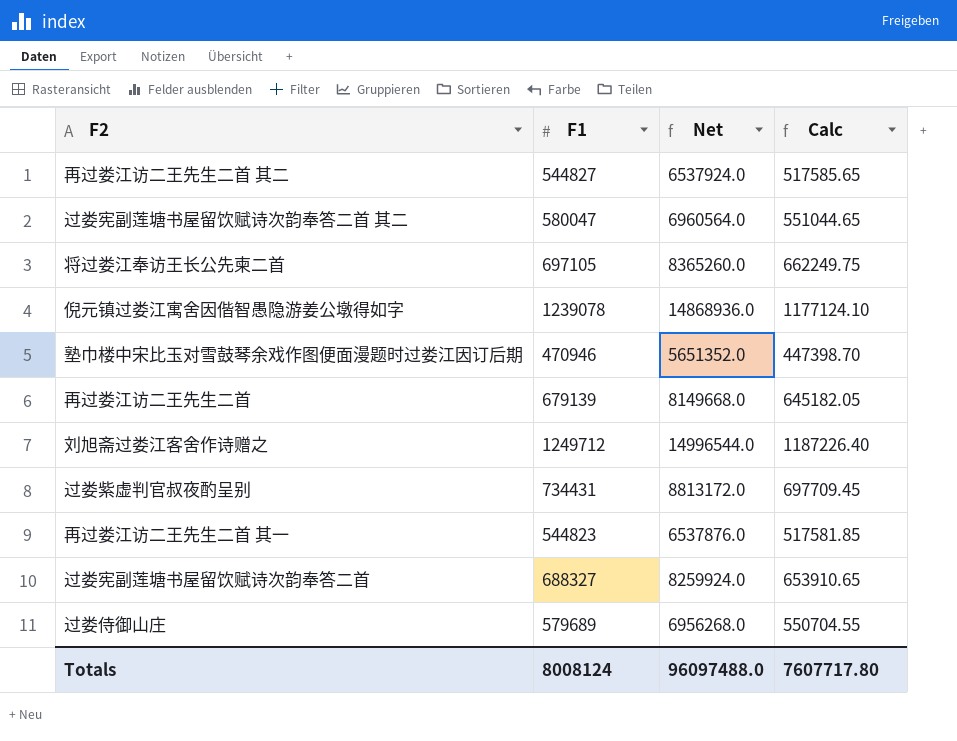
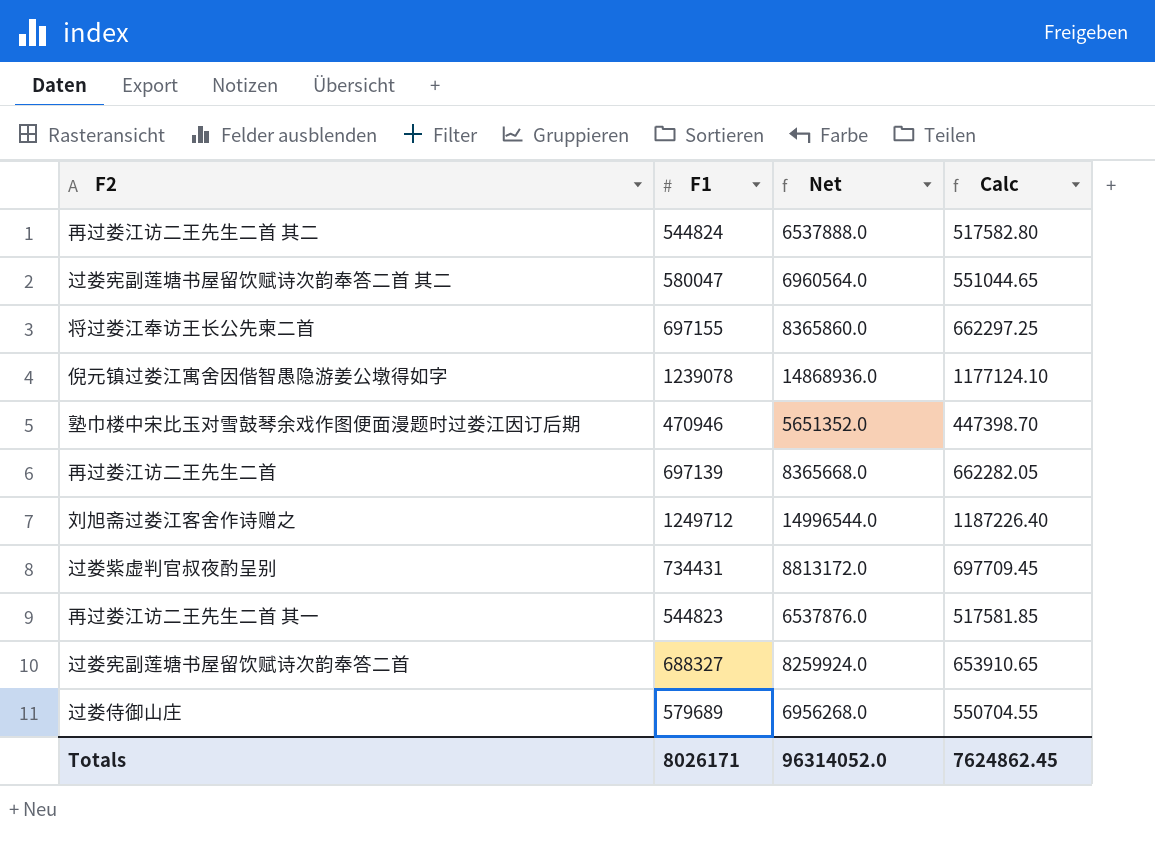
再过娄江访二王先生二首 其二 | F1: 544827 -> 544824
再过娄江访二王先生二首 其二 | Net: 6537924.0 -> 6537888.0
再过娄江访二王先生二首 其二 | Calc: 517585.65 -> 517582.80
将过娄江奉访王长公先柬二首 | F1: 697105 -> 697155
将过娄江奉访王长公先柬二首 | Net: 8365260.0 -> 8365860.0
将过娄江奉访王长公先柬二首 | Calc: 662249.75 -> 662297.25
再过娄江访二王先生二首 | F1: 679139 -> 697139
再过娄江访二王先生二首 | Net: 8149668.0 -> 8365668.0
再过娄江访二王先生二首 | Calc: 645182.05 -> 662282.05
Totals | F1: 8008124 -> 8026171
Totals | Net: 96097488.0 -> 96314052.0
Totals | Calc: 7607717.80 -> 7624862.45

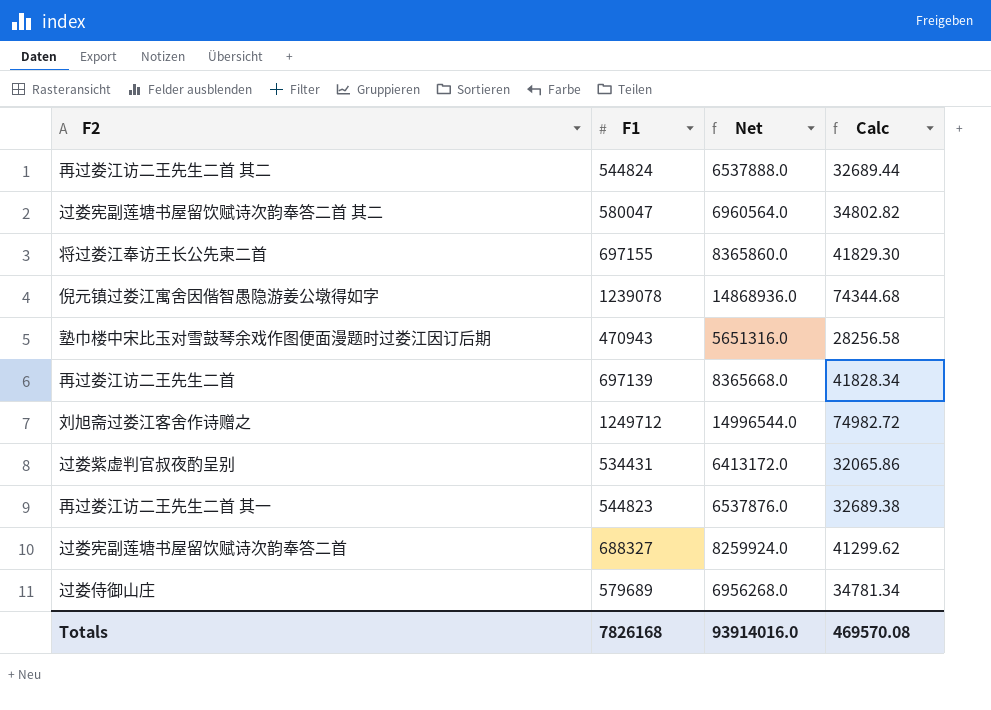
column Calc | formula: [F1] * 0.95 -> [F1] * 0.06
塾巾楼中宋比玉对雪鼓琴余戏作图便面漫题时过娄江因订后期 | F1: 470946 -> 470943
塾巾楼中宋比玉对雪鼓琴余戏作图便面漫题时过娄江因订后期 | Net: 5651352.0 -> 5651316.0
过娄紫虚判官叔夜酌呈别 | F1: 734431 -> 534431
过娄紫虚判官叔夜酌呈别 | Net: 8813172.0 -> 6413172.0
Totals | F1: 8026171 -> 7826168
Totals | Net: 96314052.0 -> 93914016.0
Totals | Calc: 7624862.45 -> 469570.08

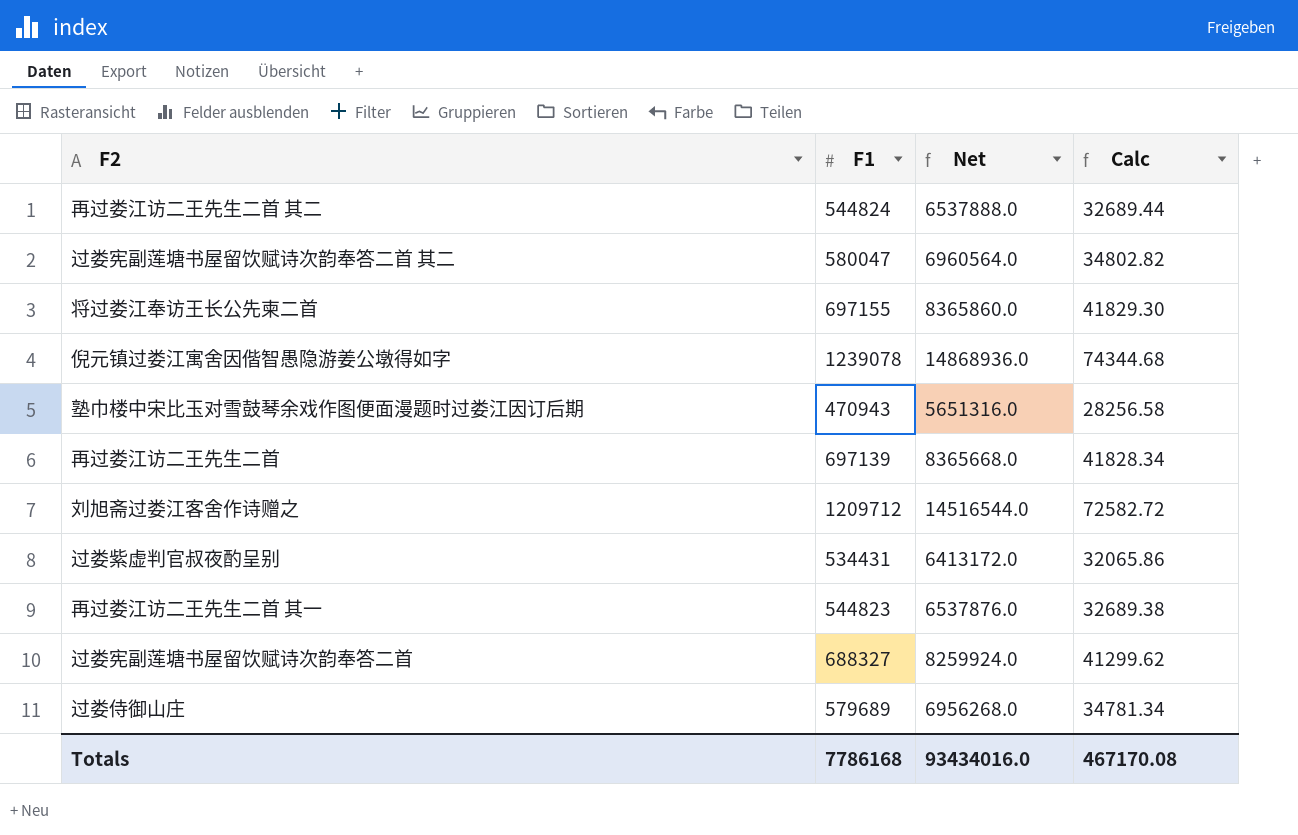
刘旭斋过娄江客舍作诗赠之 | F1: 1249712 -> 1209712
刘旭斋过娄江客舍作诗赠之 | Net: 14996544.0 -> 14516544.0
刘旭斋过娄江客舍作诗赠之 | Calc: 74982.72 -> 72582.72
Totals | F1: 7826168 -> 7786168
Totals | Net: 93914016.0 -> 93434016.0
Totals | Calc: 469570.08 -> 467170.08

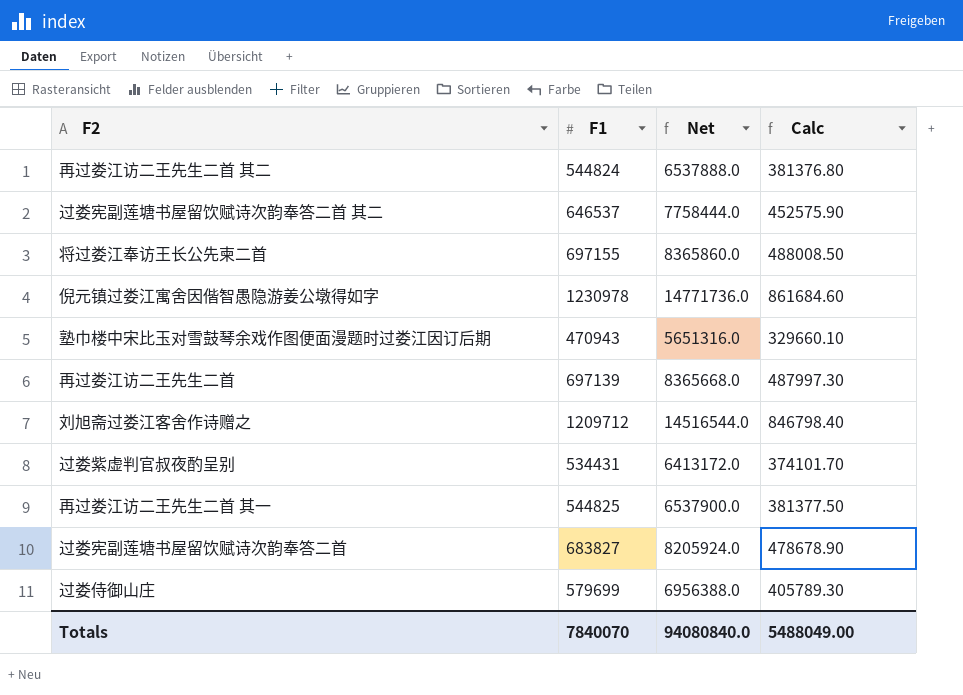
column Calc | formula: [F1] * 0.06 -> [F1] * 0.7
过娄宪副莲塘书屋留饮赋诗次韵奉答二首 其二 | F1: 580047 -> 646537
过娄宪副莲塘书屋留饮赋诗次韵奉答二首 其二 | Net: 6960564.0 -> 7758444.0
倪元镇过娄江寓舍因偕智愚隐游姜公墩得如字 | F1: 1239078 -> 1230978
倪元镇过娄江寓舍因偕智愚隐游姜公墩得如字 | Net: 14868936.0 -> 14771736.0
再过娄江访二王先生二首 其一 | F1: 544823 -> 544825
再过娄江访二王先生二首 其一 | Net: 6537876.0 -> 6537900.0
过娄宪副莲塘书屋留饮赋诗次韵奉答二首 | F1: 688327 -> 683827
过娄宪副莲塘书屋留饮赋诗次韵奉答二首 | Net: 8259924.0 -> 8205924.0
过娄侍御山庄 | F1: 579689 -> 579699
过娄侍御山庄 | Net: 6956268.0 -> 6956388.0
Totals | F1: 7786168 -> 7840070
Totals | Net: 93434016.0 -> 94080840.0
Totals | Calc: 467170.08 -> 5488049.00

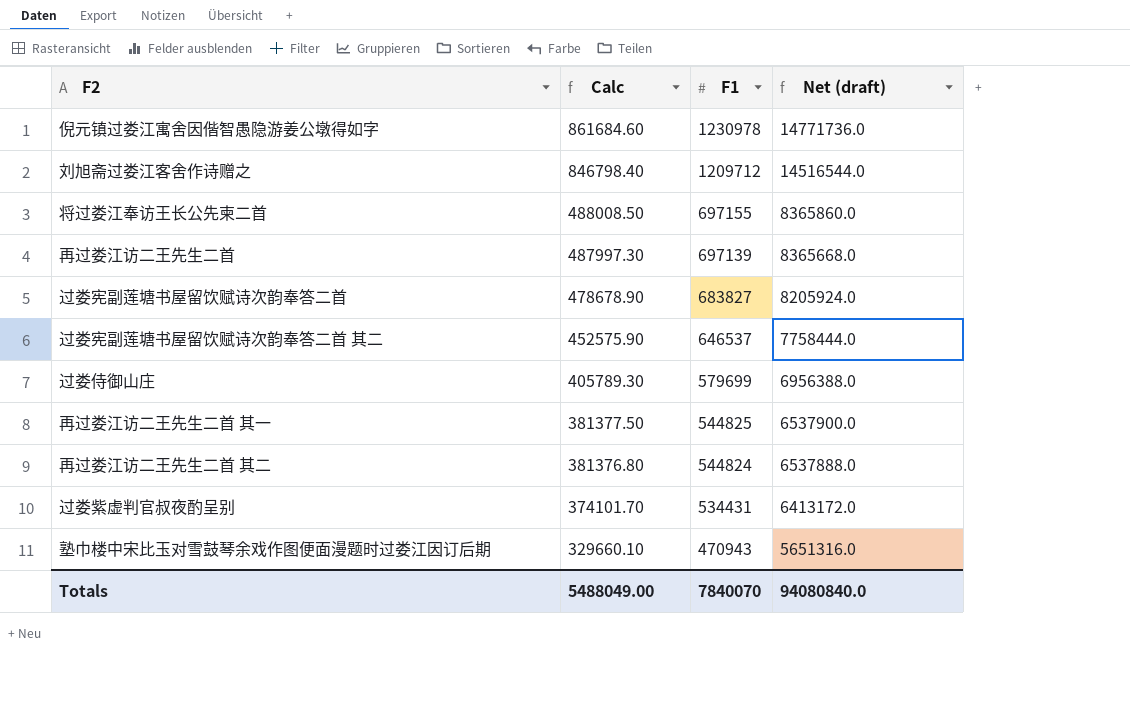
row order: none -> Calc descending
column Calc | position: 4 -> 2
column name: Net -> Net (draft)

